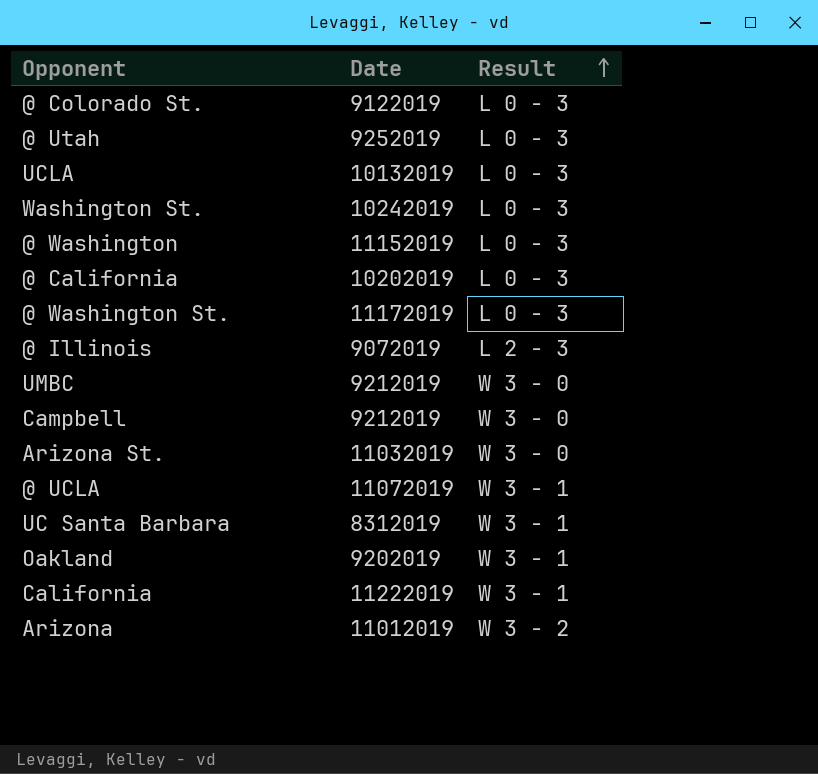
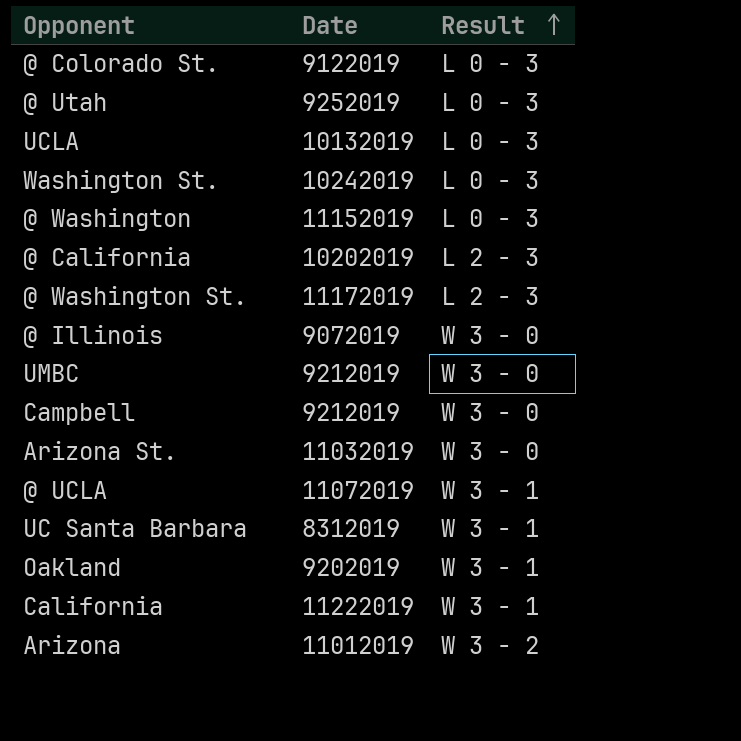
@ California | Result: L 0 - 3 -> L 2 - 3
@ Washington St. | Result: L 0 - 3 -> L 2 - 3
@ Illinois | Result: L 2 - 3 -> W 3 - 0

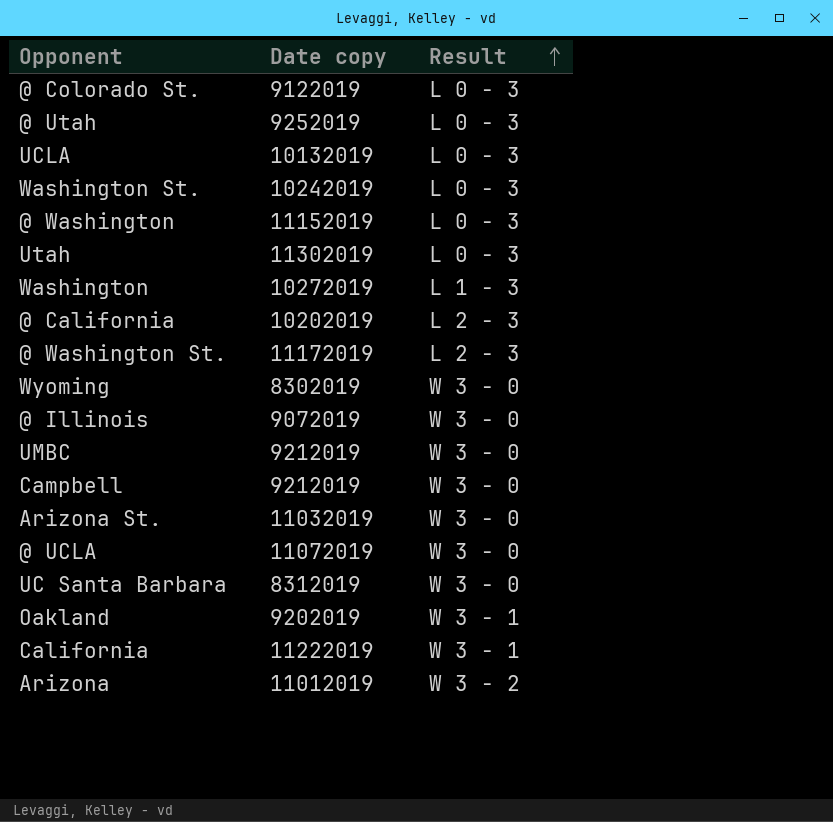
column name: Date -> Date copy
row Utah: none -> 11302019 | L 0 - 3
row Washington: none -> 10272019 | L 1 - 3
row Wyoming: none -> 8302019 | W 3 - 0
@ UCLA | Result: W 3 - 1 -> W 3 - 0
UC Santa Barbara | Result: W 3 - 1 -> W 3 - 0

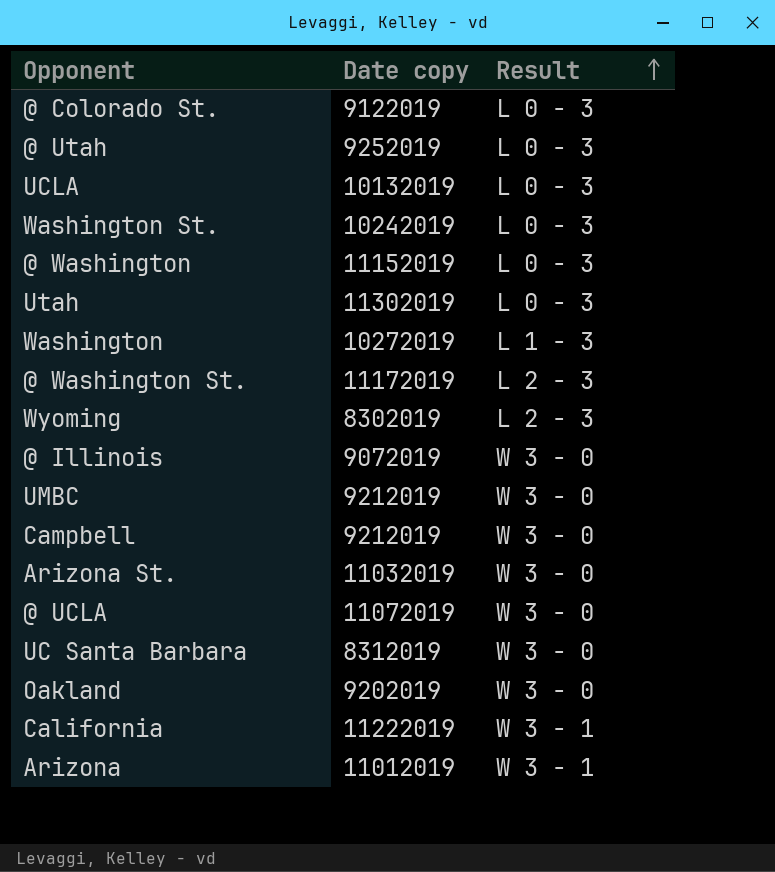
row @ California: 10202019 | L 2 - 3 -> none
Wyoming | Result: W 3 - 0 -> L 2 - 3
Oakland | Result: W 3 - 1 -> W 3 - 0
Arizona | Result: W 3 - 2 -> W 3 - 1

